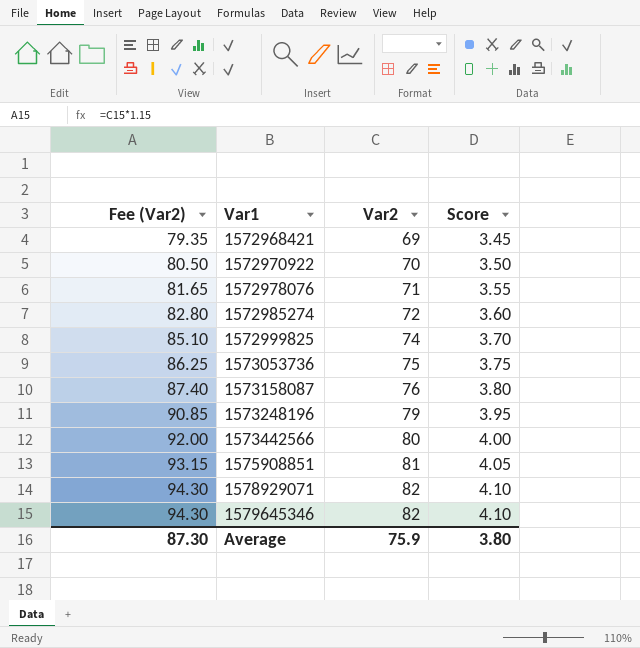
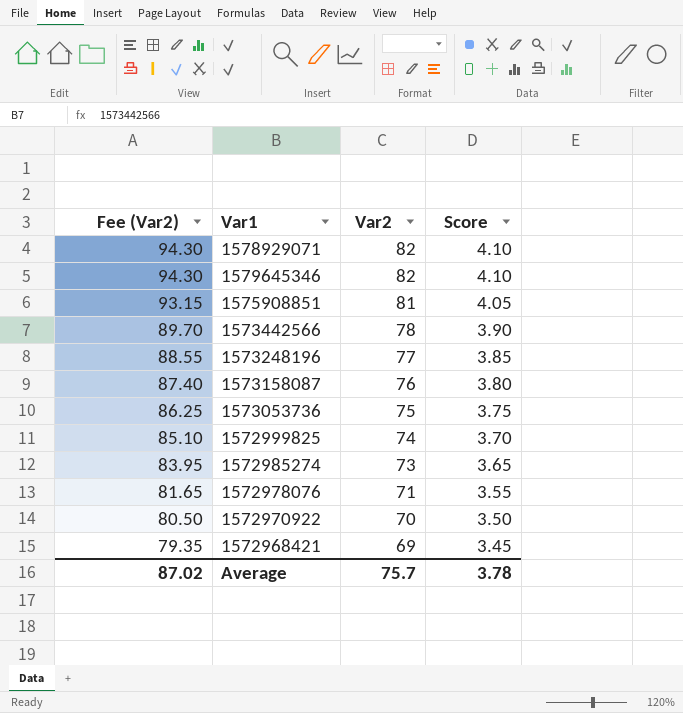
row order: Fee (Var2) ascending -> Fee (Var2) descending
1573442566 | Fee (Var2): 92.00 -> 89.70
1573442566 | Var2: 80 -> 78
1573442566 | Score: 4.00 -> 3.90
1573248196 | Fee (Var2): 90.85 -> 88.55
1573248196 | Var2: 79 -> 77
1573248196 | Score: 3.95 -> 3.85
1572985274 | Fee (Var2): 82.80 -> 83.95
1572985274 | Var2: 72 -> 73
1572985274 | Score: 3.60 -> 3.65
Average | Fee (Var2): 87.30 -> 87.02
Average | Var2: 75.9 -> 75.7
Average | Score: 3.80 -> 3.78

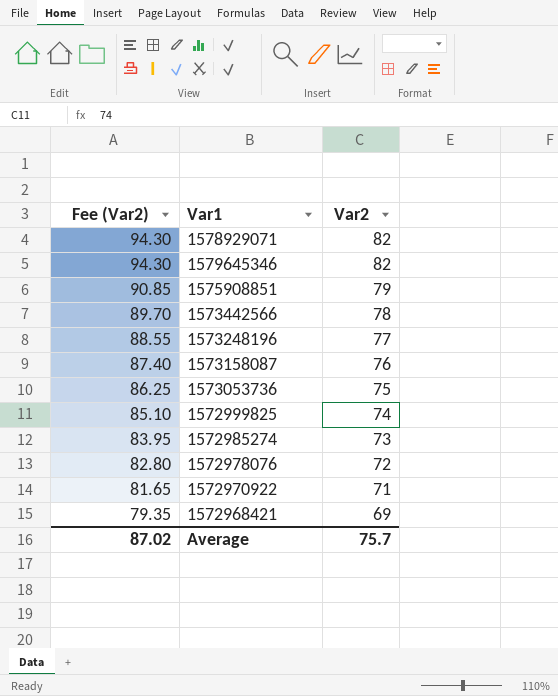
column Score | formula: [Var2] * 0.05 -> none
1575908851 | Fee (Var2): 93.15 -> 90.85
1575908851 | Var2: 81 -> 79
1572978076 | Fee (Var2): 81.65 -> 82.80
1572978076 | Var2: 71 -> 72
1572970922 | Fee (Var2): 80.50 -> 81.65
1572970922 | Var2: 70 -> 71

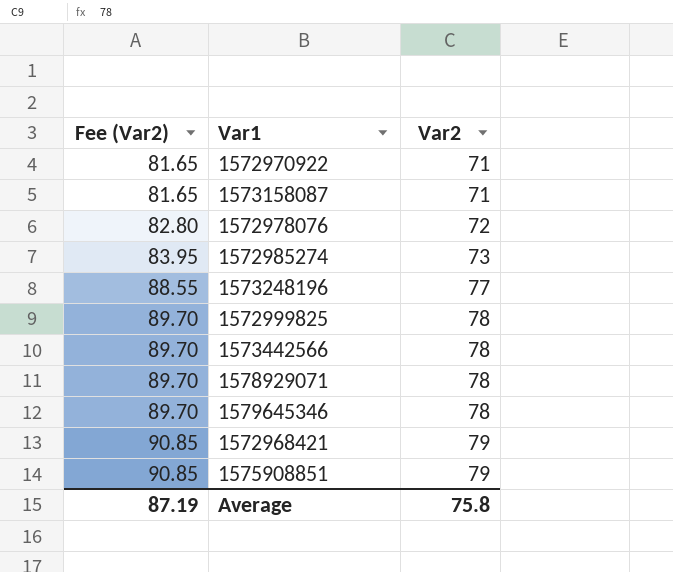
row order: Fee (Var2) descending -> Fee (Var2) ascending
row 1573053736: 86.25 | 75 -> none
1573158087 | Fee (Var2): 87.40 -> 81.65
1573158087 | Var2: 76 -> 71
1572999825 | Fee (Var2): 85.10 -> 89.70
1572999825 | Var2: 74 -> 78
1578929071 | Fee (Var2): 94.30 -> 89.70
1578929071 | Var2: 82 -> 78
1579645346 | Fee (Var2): 94.30 -> 89.70
1579645346 | Var2: 82 -> 78
1572968421 | Fee (Var2): 79.35 -> 90.85
1572968421 | Var2: 69 -> 79
Average | Fee (Var2): 87.02 -> 87.19
Average | Var2: 75.7 -> 75.8

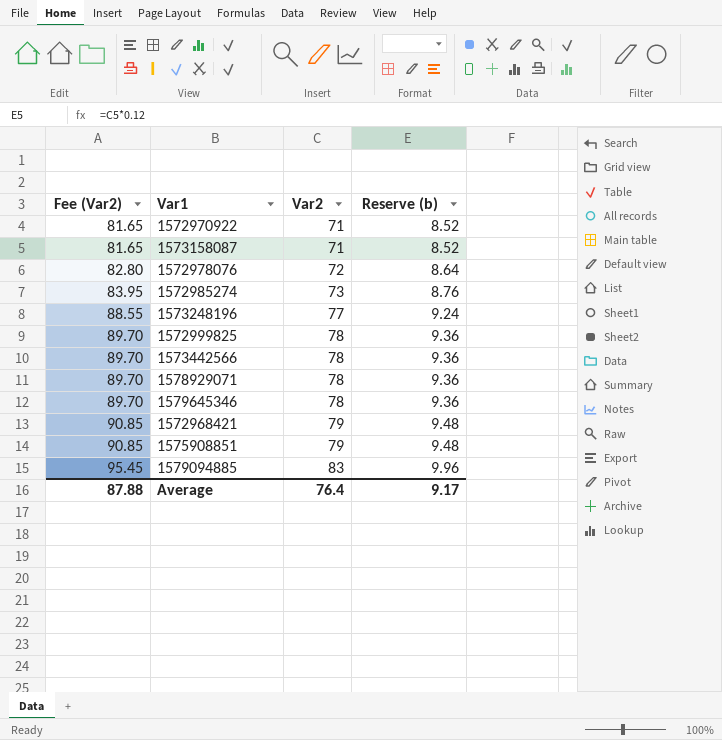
column Reserve (b) | formula: none -> [Var2] * 0.12
row 1579094885: none -> 95.45 | 83 | 9.96
Average | Fee (Var2): 87.19 -> 87.88
Average | Var2: 75.8 -> 76.4

